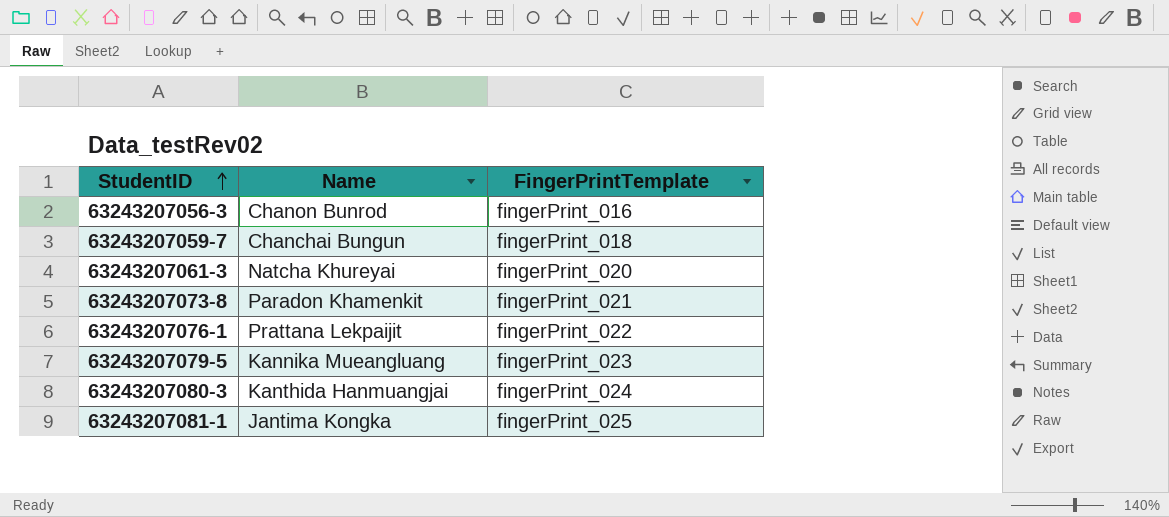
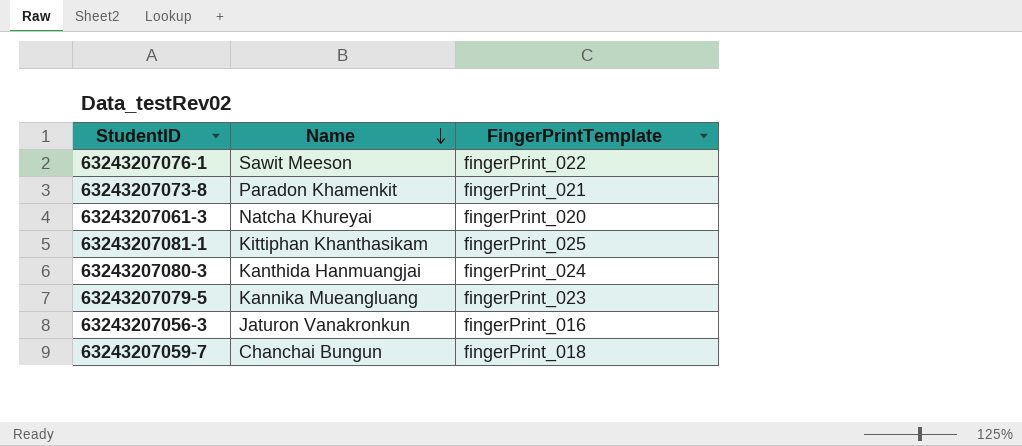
row order: StudentID ascending -> Name descending
63243207076-1 | Name: Prattana Lekpaijit -> Sawit Meeson
63243207081-1 | Name: Jantima Kongka -> Kittiphan Khanthasikam
63243207056-3 | Name: Chanon Bunrod -> Jaturon Vanakronkun

